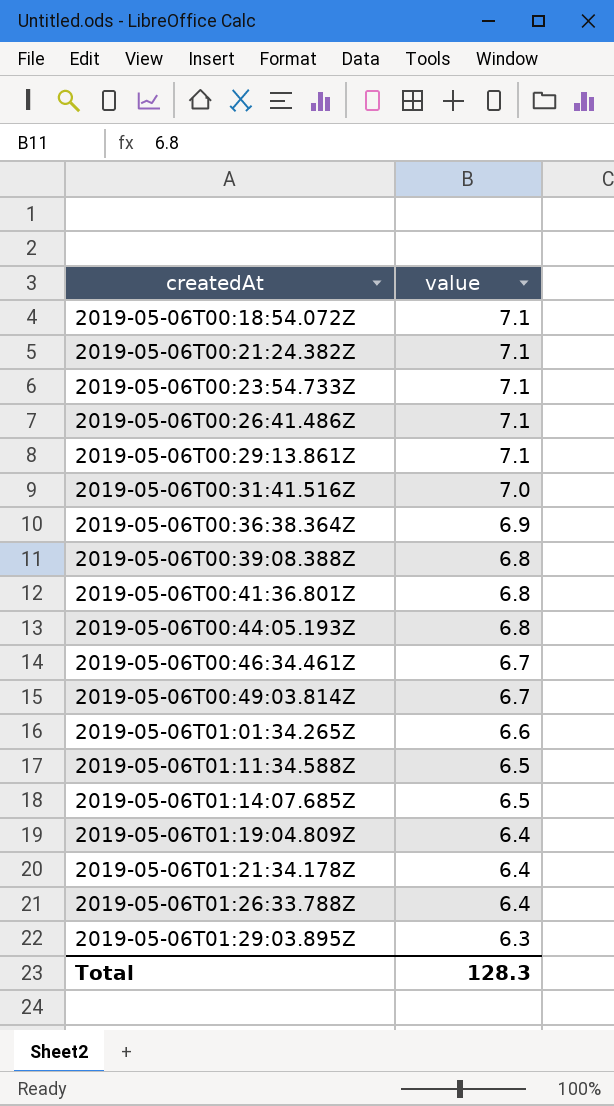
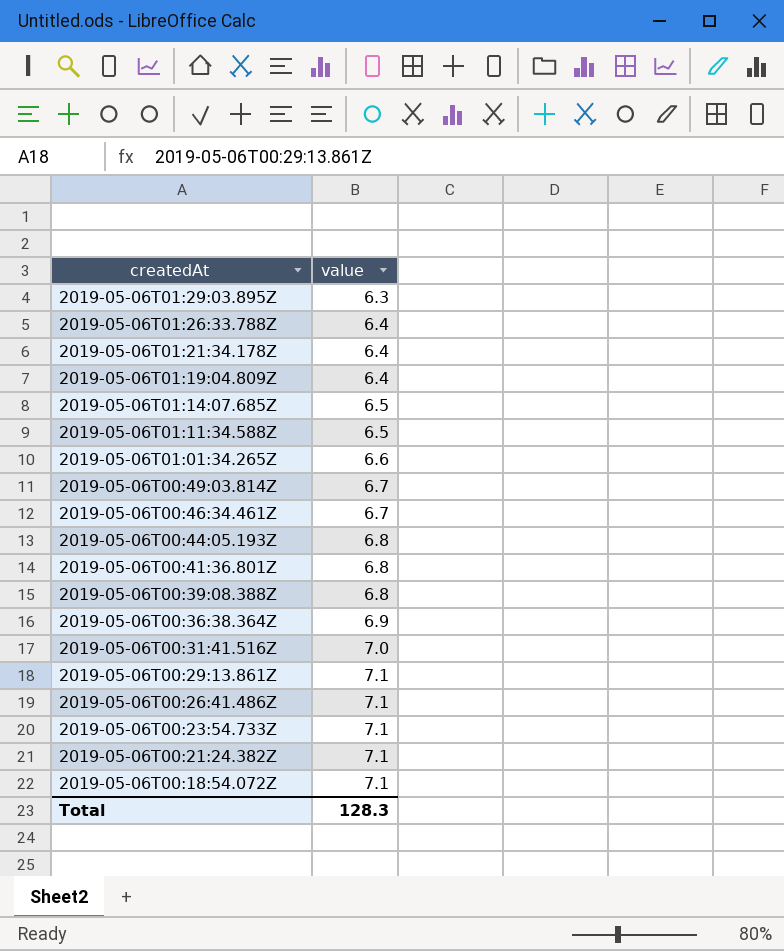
row order: createdAt ascending -> createdAt descending

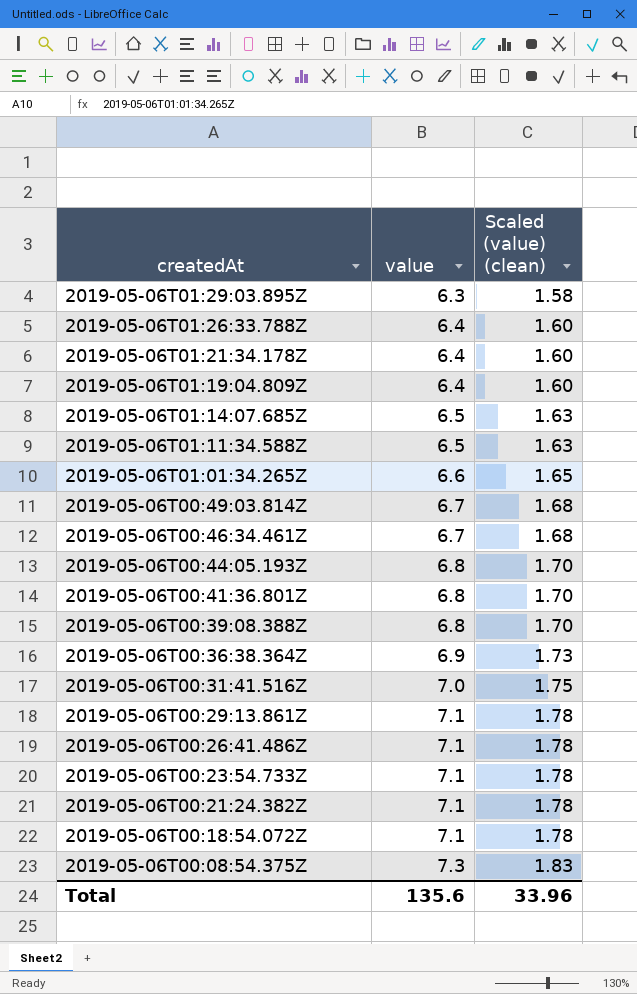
column Scaled (value) (clean) | formula: none -> [value] * 0.25
row 2019-05-06T00:08:54.375Z: none -> 7.3 | 1.83
Total | value: 128.3 -> 135.6

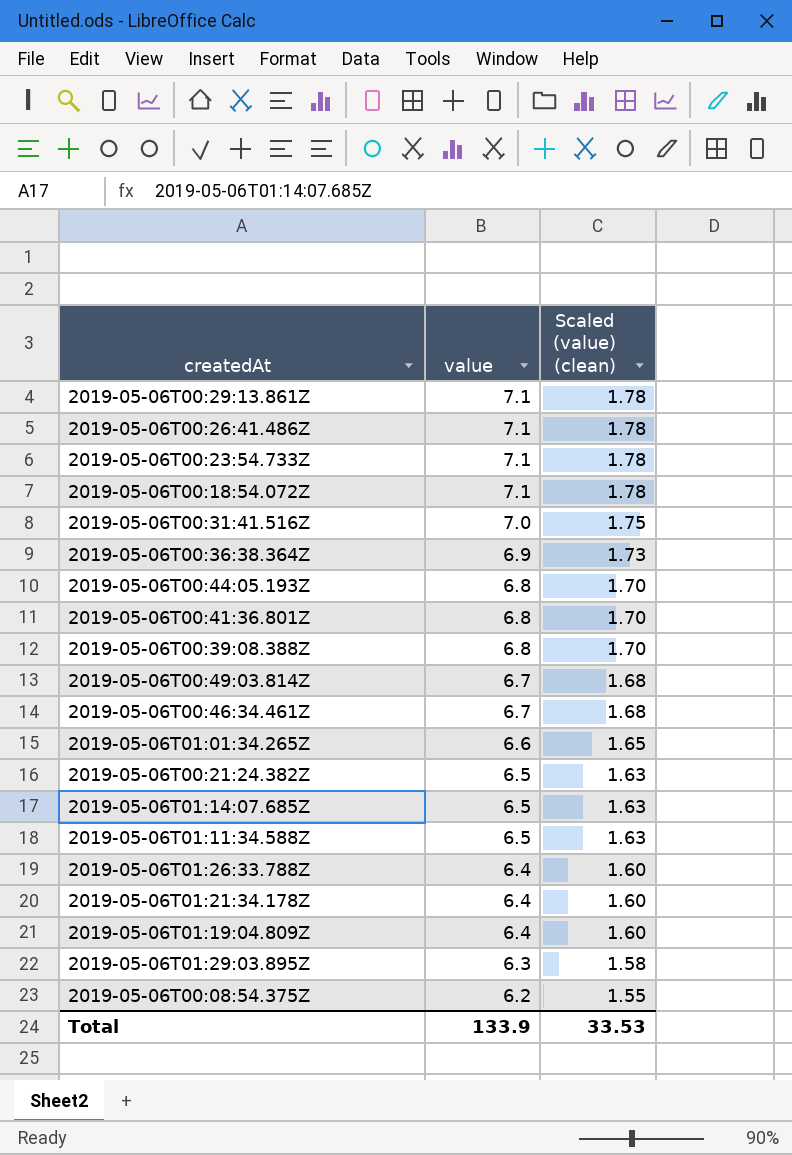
row order: createdAt descending -> value descending
2019-05-06T00:21:24.382Z | value: 7.1 -> 6.5
2019-05-06T00:21:24.382Z | Scaled (value) (clean): 1.78 -> 1.63
2019-05-06T00:08:54.375Z | value: 7.3 -> 6.2
2019-05-06T00:08:54.375Z | Scaled (value) (clean): 1.83 -> 1.55
Total | value: 135.6 -> 133.9
Total | Scaled (value) (clean): 33.96 -> 33.53

